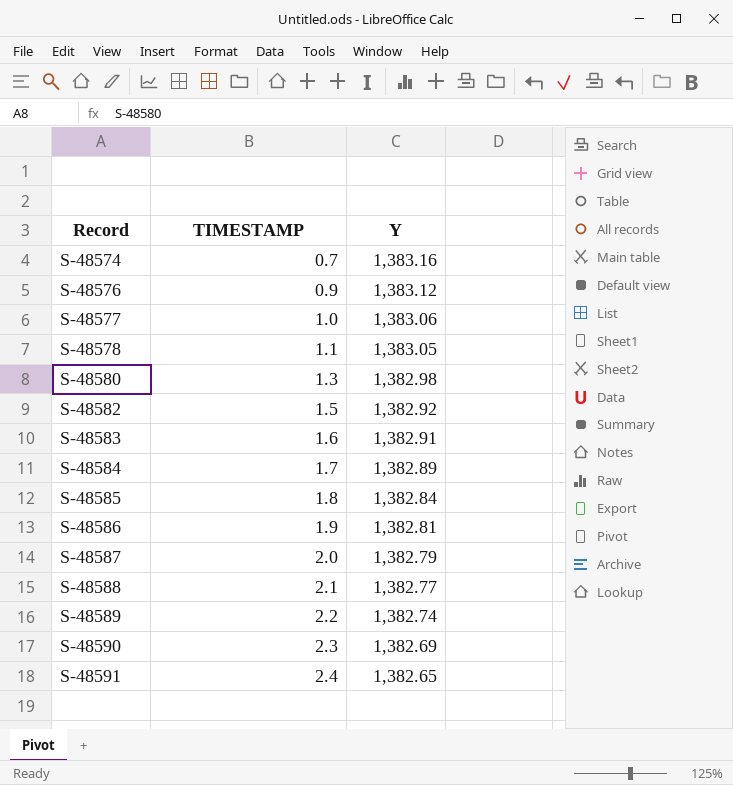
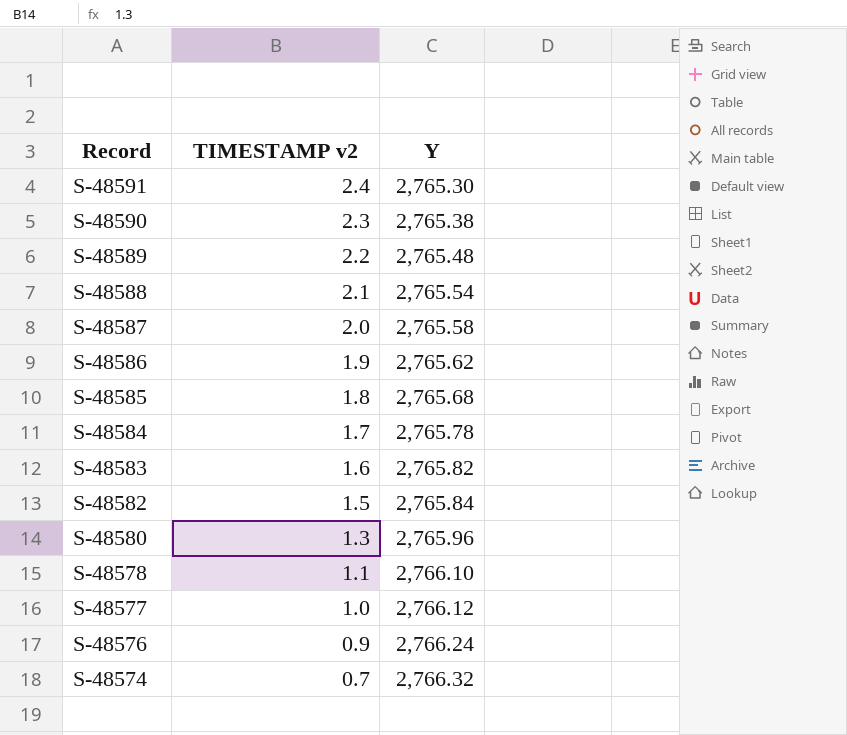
row order: Record ascending -> Record descending
column name: TIMESTAMP -> TIMESTAMP v2
S-48591 | Y: 1,382.65 -> 2,765.30
S-48590 | Y: 1,382.69 -> 2,765.38
S-48589 | Y: 1,382.74 -> 2,765.48
S-48588 | Y: 1,382.77 -> 2,765.54
S-48587 | Y: 1,382.79 -> 2,765.58
S-48586 | Y: 1,382.81 -> 2,765.62
S-48585 | Y: 1,382.84 -> 2,765.68
S-48584 | Y: 1,382.89 -> 2,765.78
S-48583 | Y: 1,382.91 -> 2,765.82
S-48582 | Y: 1,382.92 -> 2,765.84
S-48580 | Y: 1,382.98 -> 2,765.96
S-48578 | Y: 1,383.05 -> 2,766.10
S-48577 | Y: 1,383.06 -> 2,766.12
S-48576 | Y: 1,383.12 -> 2,766.24
S-48574 | Y: 1,383.16 -> 2,766.32

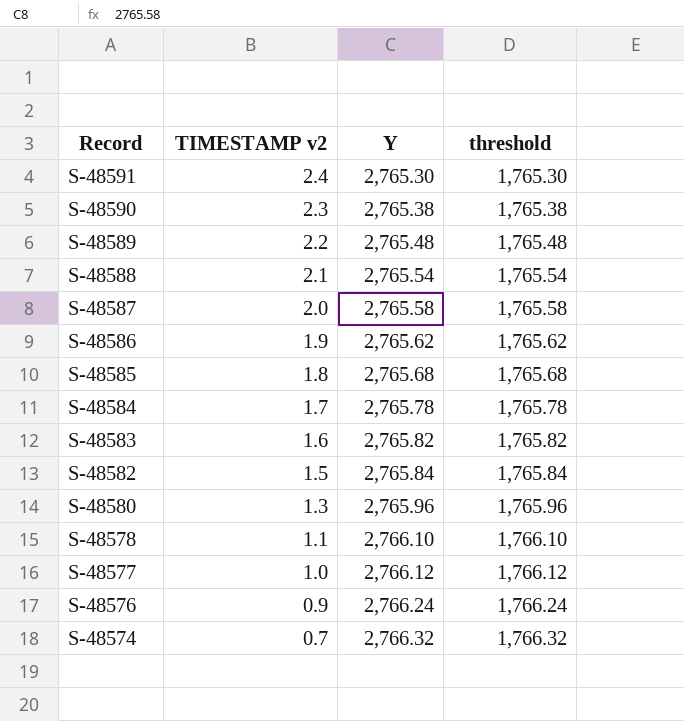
column threshold | formula: none -> [Y] - 1000

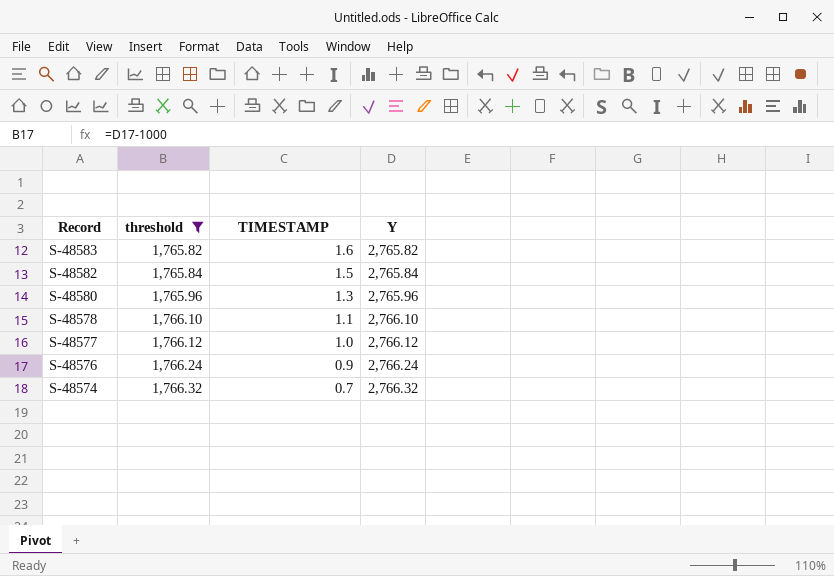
filter: none -> threshold >= 1,765.82
column threshold | position: 4 -> 2
column name: TIMESTAMP v2 -> TIMESTAMP

